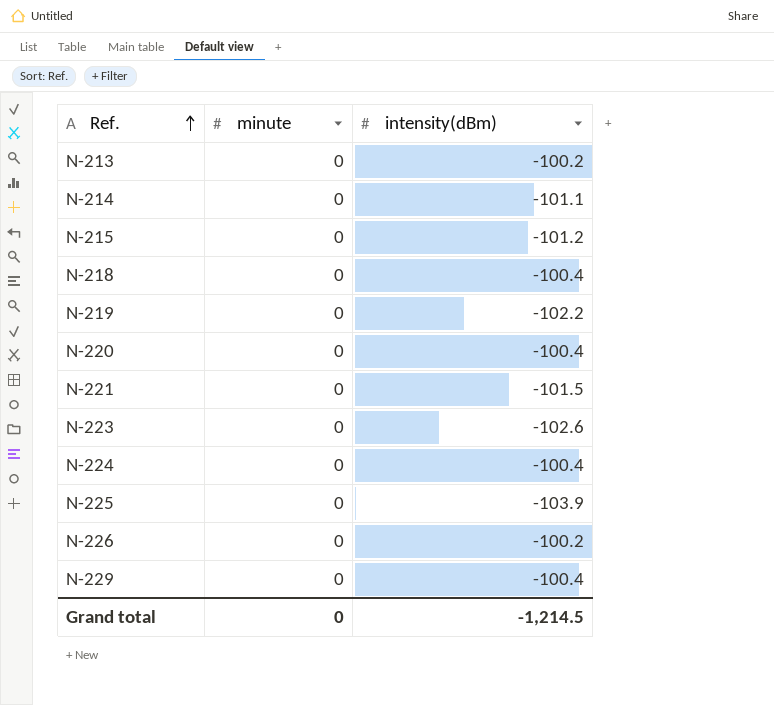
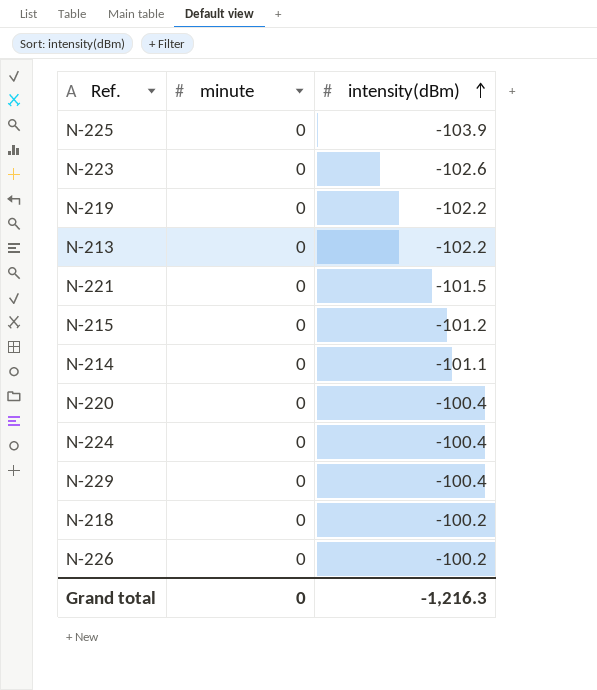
row order: Ref. ascending -> intensity(dBm) ascending
N-213 | intensity(dBm): -100.2 -> -102.2
N-218 | intensity(dBm): -100.4 -> -100.2
Grand total | intensity(dBm): -1,214.5 -> -1,216.3

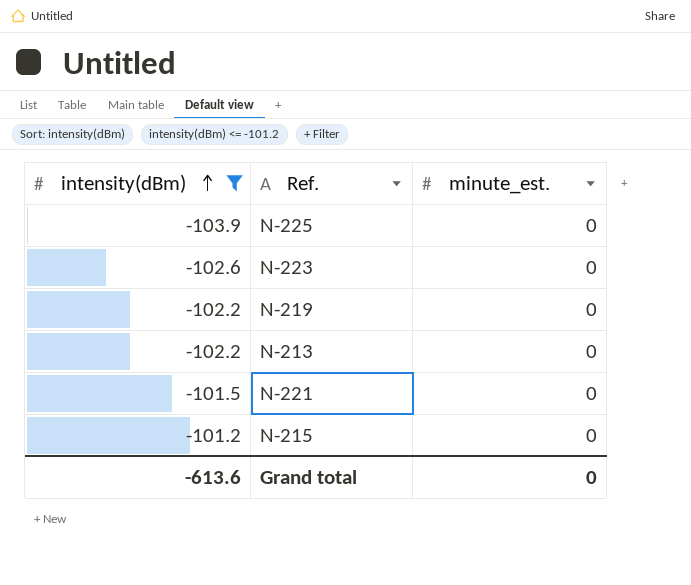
filter: none -> intensity(dBm) <= -101.2
column intensity(dBm) | position: 3 -> 1
column name: minute -> minute_est.
Grand total | intensity(dBm): -1,216.3 -> -613.6

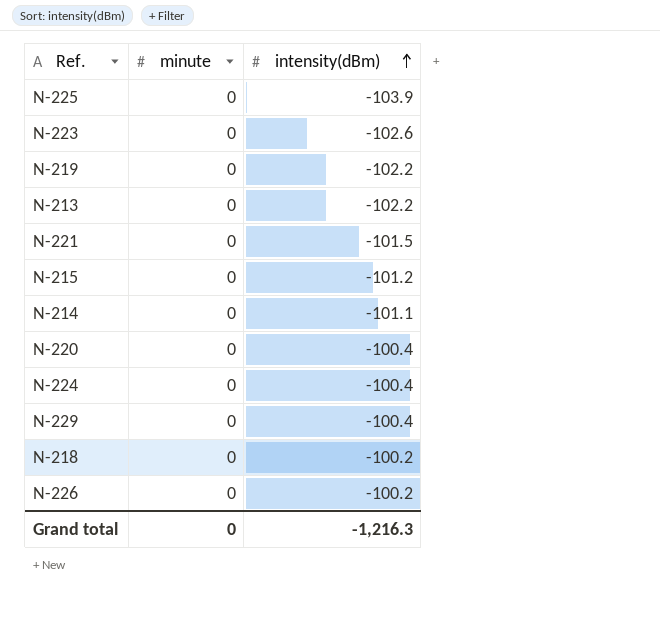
filter: intensity(dBm) <= -101.2 -> none
column name: minute_est. -> minute
column intensity(dBm) | position: 1 -> 3
Grand total | intensity(dBm): -613.6 -> -1,216.3

